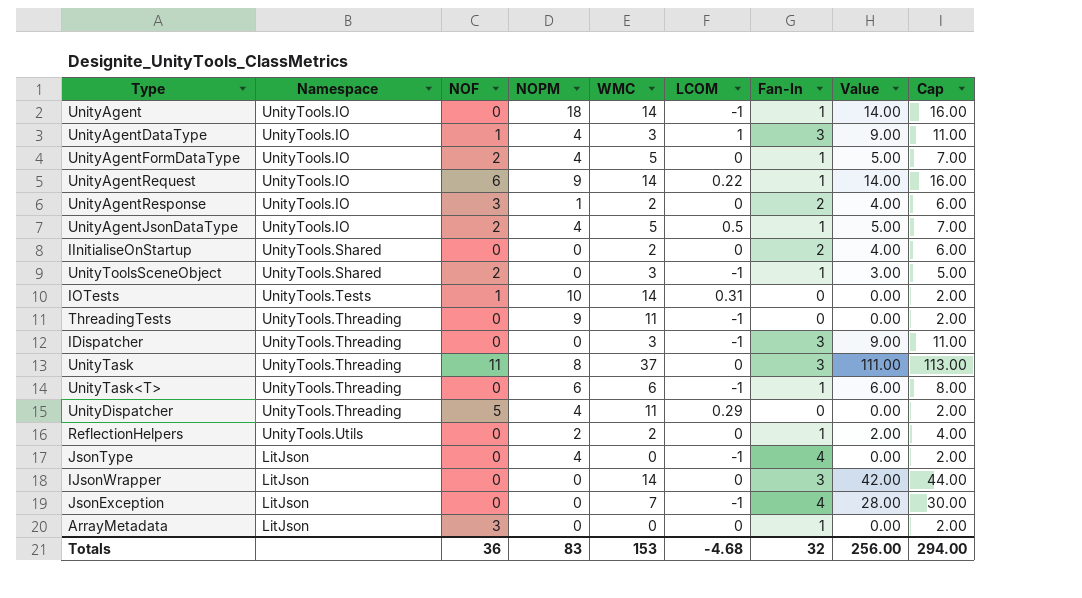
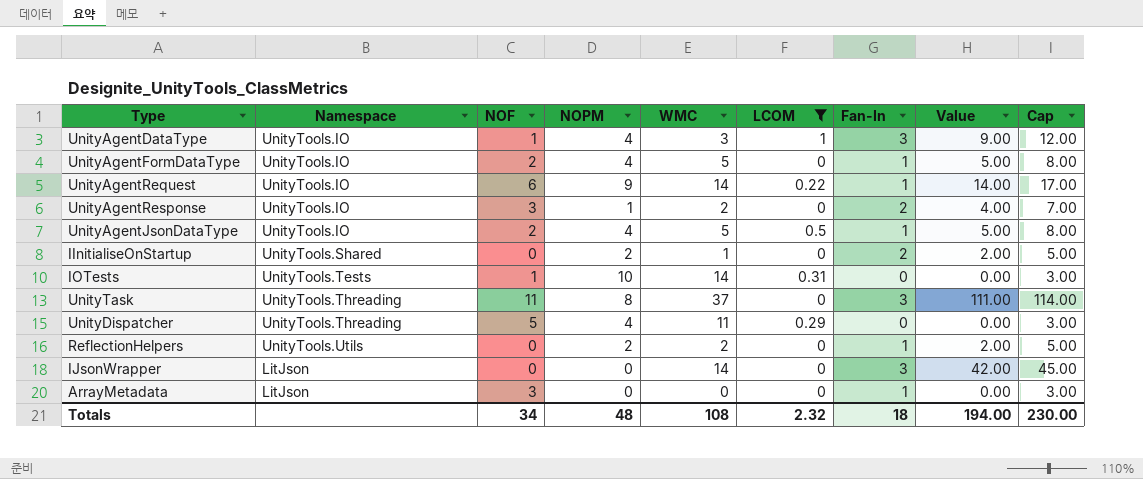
filter: none -> LCOM != -1
column Cap | formula: [Value] + 2 -> [Value] + 3
IInitialiseOnStartup | NOPM: 0 -> 2
IInitialiseOnStartup | WMC: 2 -> 1
IInitialiseOnStartup | Value: 4.00 -> 2.00
Totals | NOF: 36 -> 34
Totals | NOPM: 83 -> 48
Totals | WMC: 153 -> 108
Totals | LCOM: -4.68 -> 2.32
Totals | Fan-In: 32 -> 18
Totals | Value: 256.00 -> 194.00
Totals | Cap: 294.00 -> 230.00

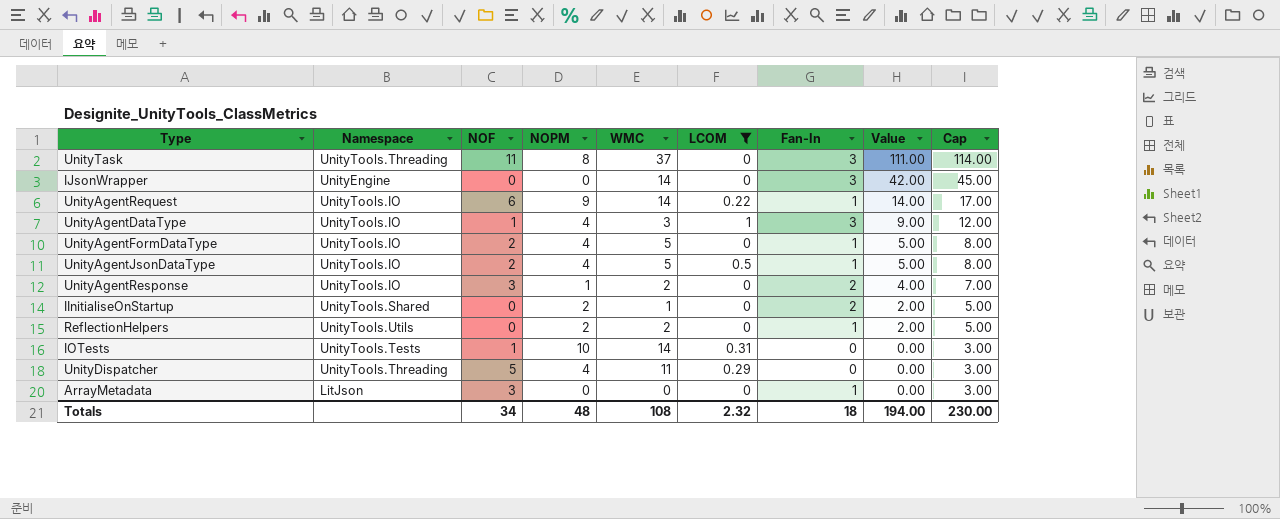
row order: none -> Value descending
IJsonWrapper | Namespace: LitJson -> UnityEngine

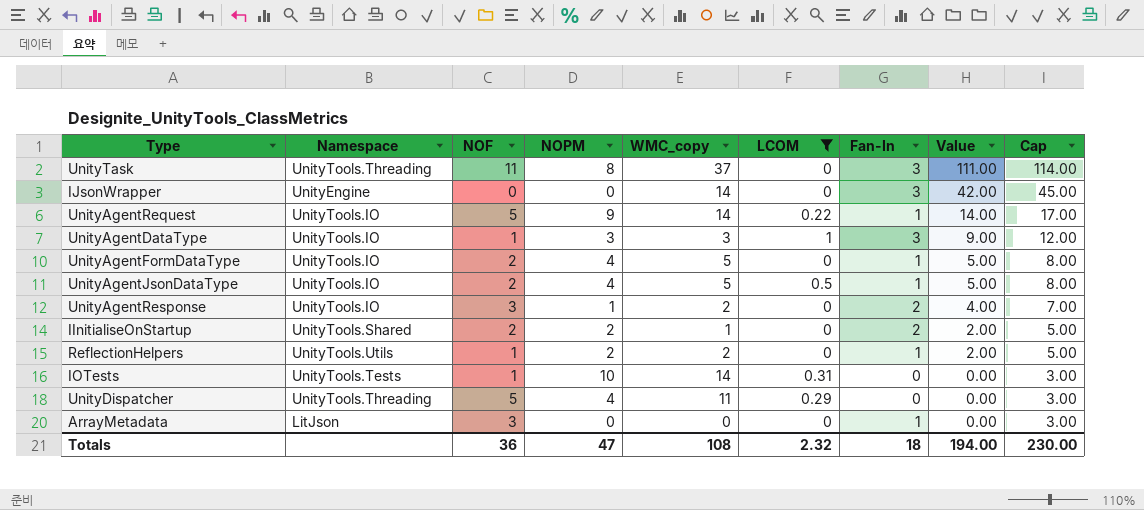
column name: WMC -> WMC_copy
UnityAgentRequest | NOF: 6 -> 5
UnityAgentDataType | NOPM: 4 -> 3
IInitialiseOnStartup | NOF: 0 -> 2
ReflectionHelpers | NOF: 0 -> 1
Totals | NOF: 34 -> 36
Totals | NOPM: 48 -> 47

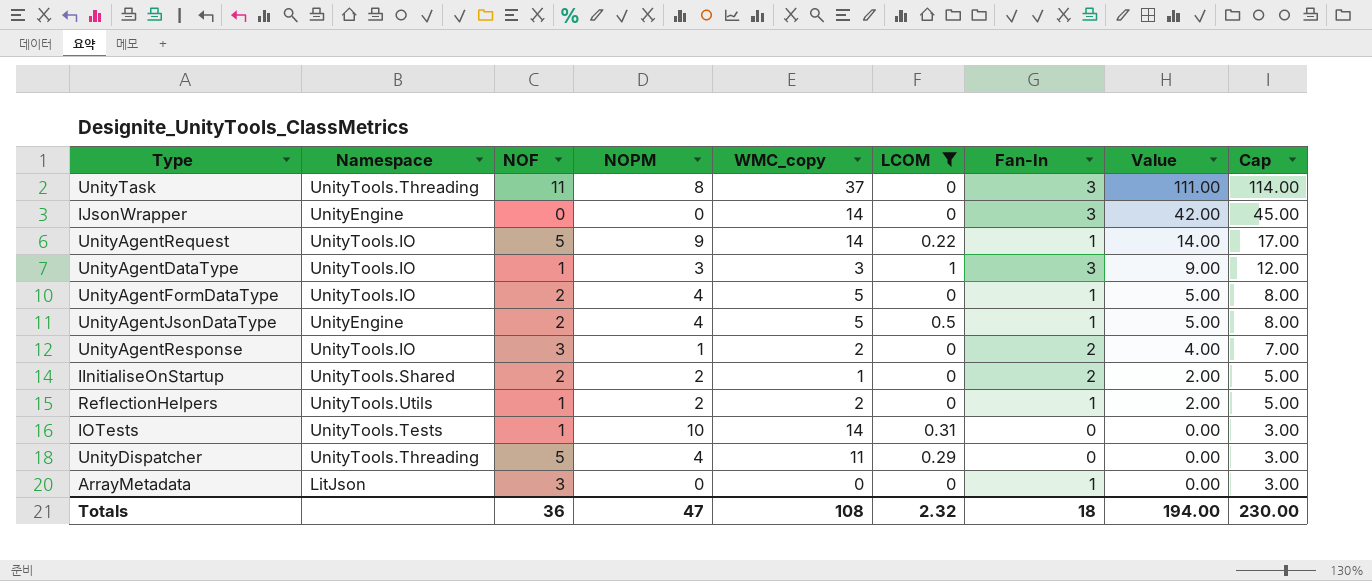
UnityAgentJsonDataType | Namespace: UnityTools.IO -> UnityEngine

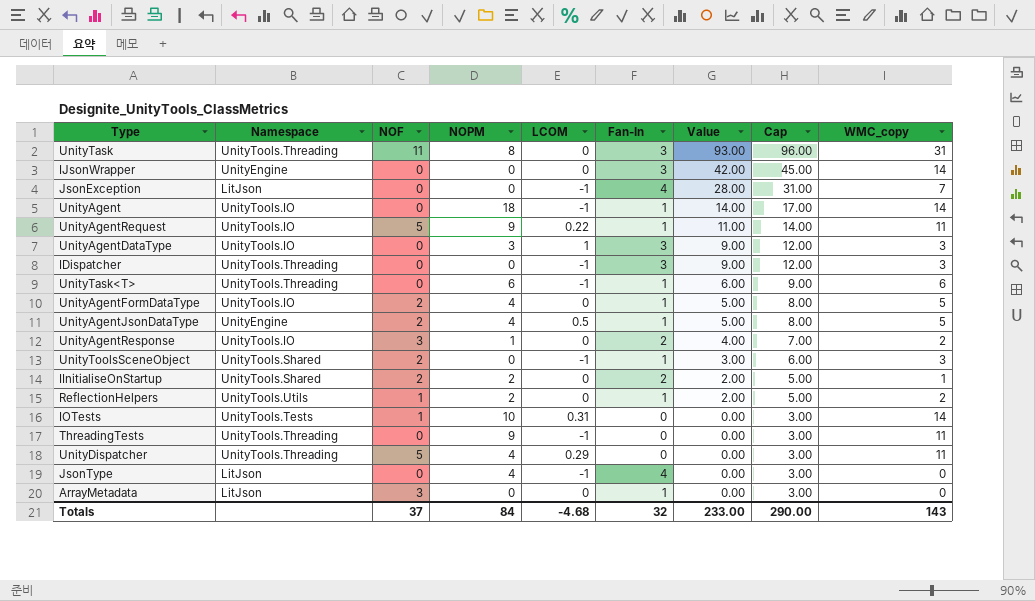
filter: LCOM != -1 -> none
column WMC_copy | position: 5 -> 9
UnityTask | Value: 111.00 -> 93.00
UnityTask | Cap: 114.00 -> 96.00
UnityTask | WMC_copy: 37 -> 31
UnityAgentRequest | Value: 14.00 -> 11.00
UnityAgentRequest | Cap: 17.00 -> 14.00
UnityAgentRequest | WMC_copy: 14 -> 11
UnityAgentDataType | NOF: 1 -> 0
Totals | NOF: 36 -> 37
Totals | NOPM: 47 -> 84
Totals | LCOM: 2.32 -> -4.68
Totals | Fan-In: 18 -> 32
Totals | Value: 194.00 -> 233.00
Totals | Cap: 230.00 -> 290.00
Totals | WMC_copy: 108 -> 143

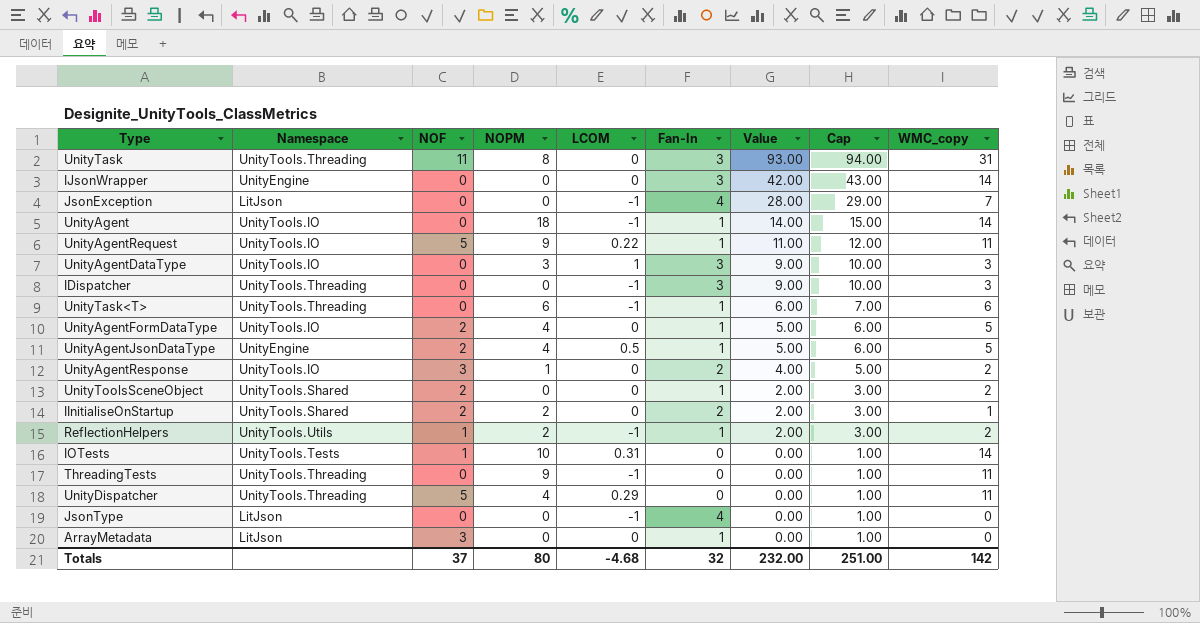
column Cap | formula: [Value] + 3 -> [Value] + 1
UnityToolsSceneObject | LCOM: -1 -> 0
UnityToolsSceneObject | Value: 3.00 -> 2.00
UnityToolsSceneObject | WMC_copy: 3 -> 2
ReflectionHelpers | LCOM: 0 -> -1
JsonType | NOPM: 4 -> 0
Totals | NOPM: 84 -> 80
Totals | Value: 233.00 -> 232.00
Totals | Cap: 290.00 -> 251.00
Totals | WMC_copy: 143 -> 142

